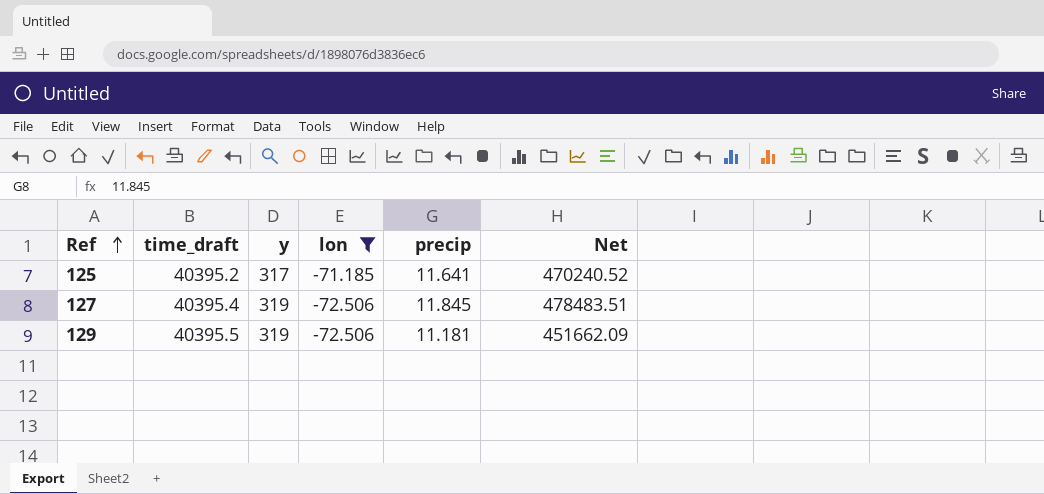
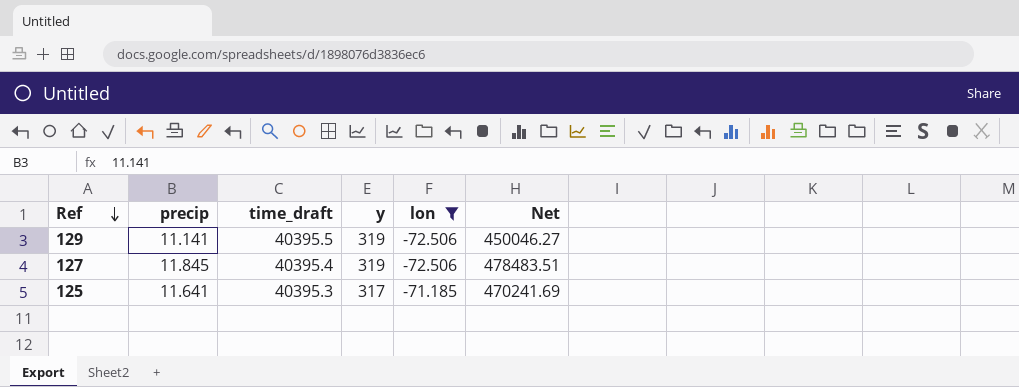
row order: Ref ascending -> Ref descending
column precip | position: 5 -> 2
129 | precip: 11.181 -> 11.141
129 | Net: 451662.09 -> 450046.27
125 | time_draft: 40395.2 -> 40395.3
125 | Net: 470240.52 -> 470241.69

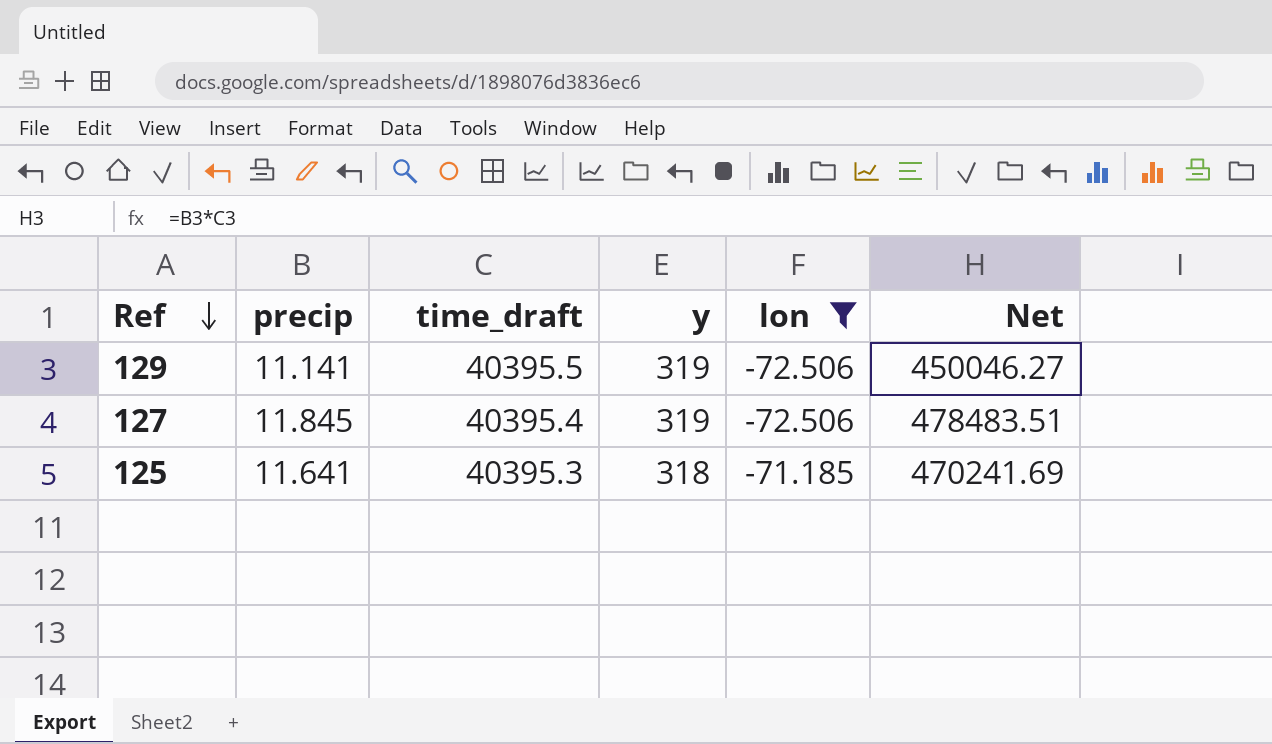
125 | y: 317 -> 318

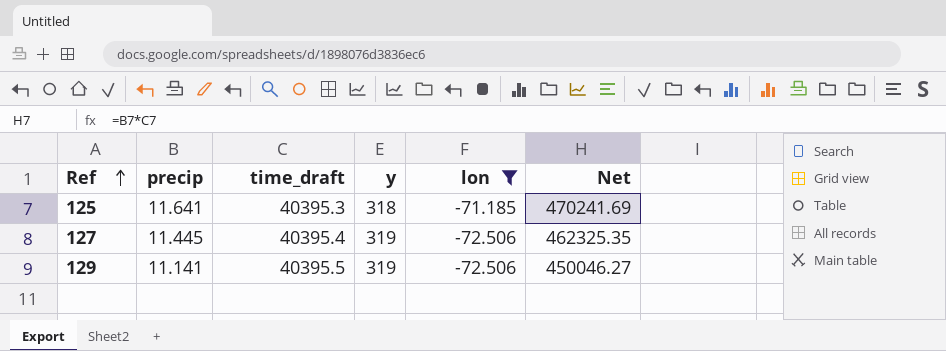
row order: Ref descending -> Ref ascending
127 | precip: 11.845 -> 11.445
127 | Net: 478483.51 -> 462325.35

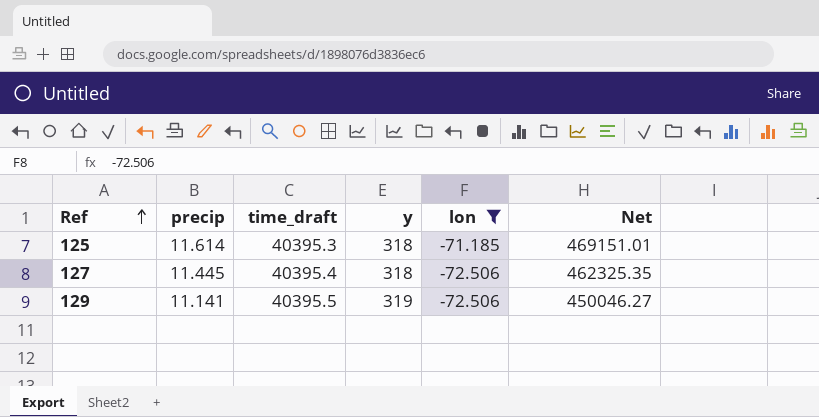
125 | precip: 11.641 -> 11.614
125 | Net: 470241.69 -> 469151.01
127 | y: 319 -> 318

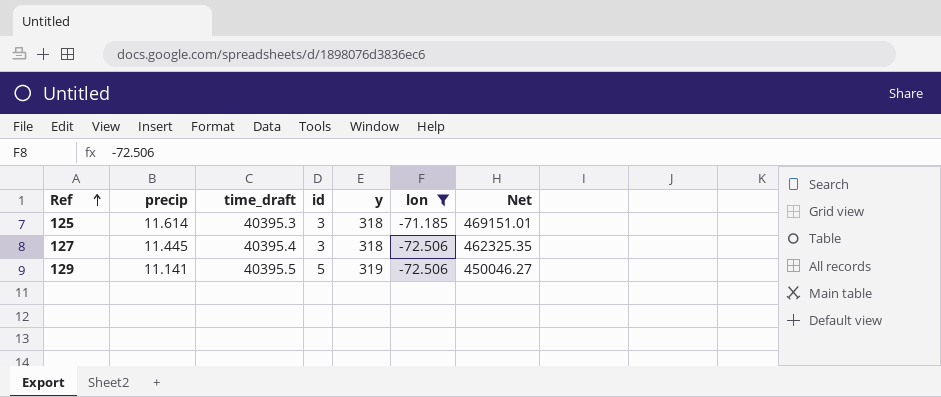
column id | position: none -> 4

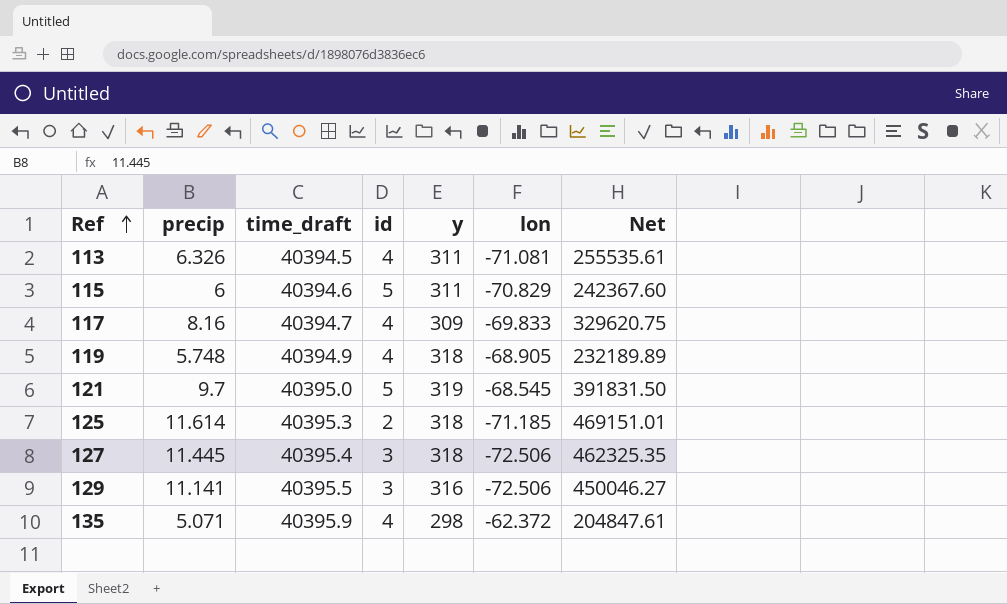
filter: lon <= -71.185 -> none
125 | id: 3 -> 2
129 | id: 5 -> 3
129 | y: 319 -> 316

